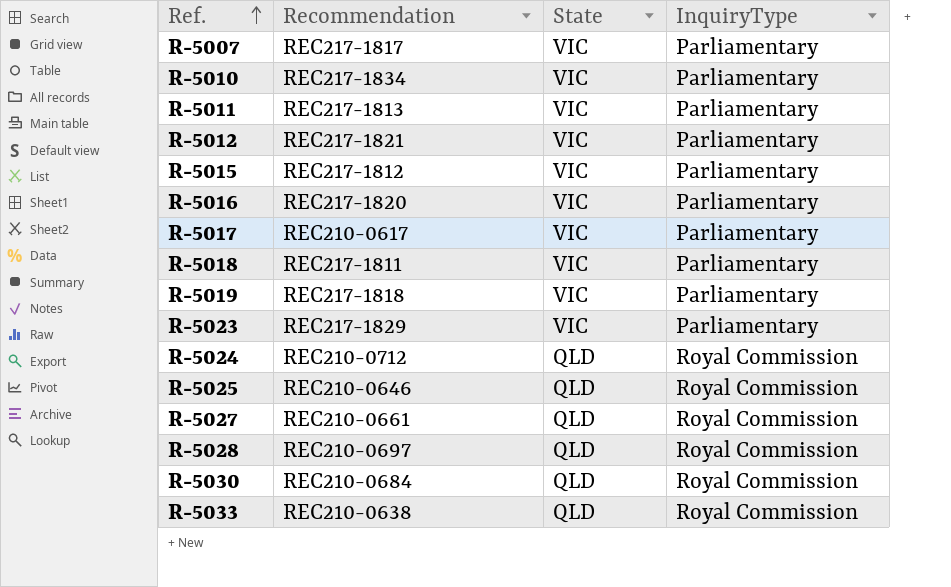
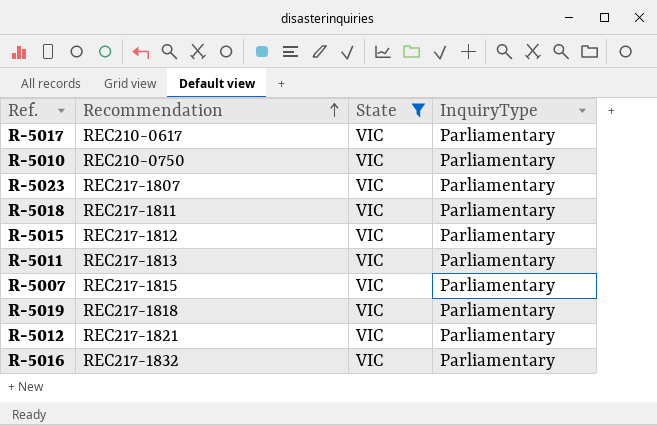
filter: none -> State = VIC
row order: Ref. ascending -> Recommendation ascending
R-5010 | Recommendation: REC217-1834 -> REC210-0750
R-5023 | Recommendation: REC217-1829 -> REC217-1807
R-5007 | Recommendation: REC217-1817 -> REC217-1815
R-5016 | Recommendation: REC217-1820 -> REC217-1832

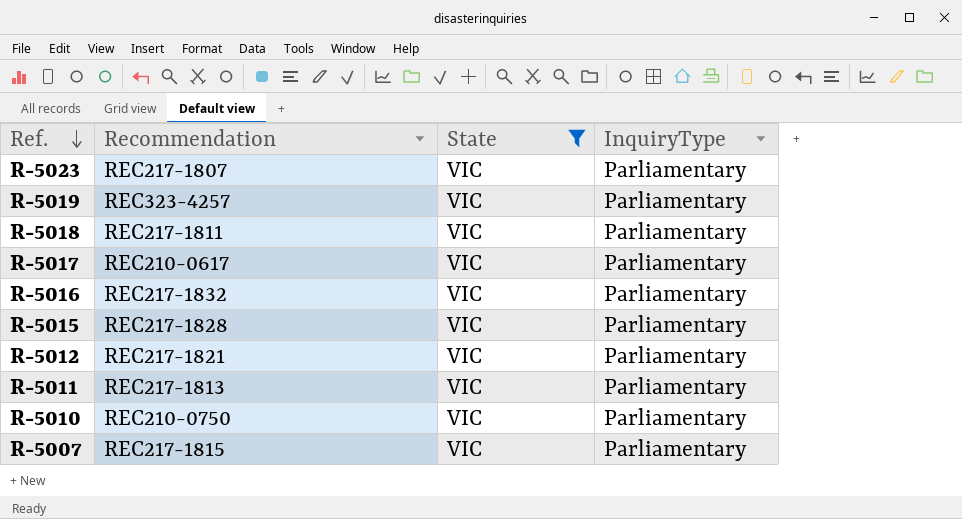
row order: Recommendation ascending -> Ref. descending
R-5019 | Recommendation: REC217-1818 -> REC323-4257
R-5015 | Recommendation: REC217-1812 -> REC217-1828

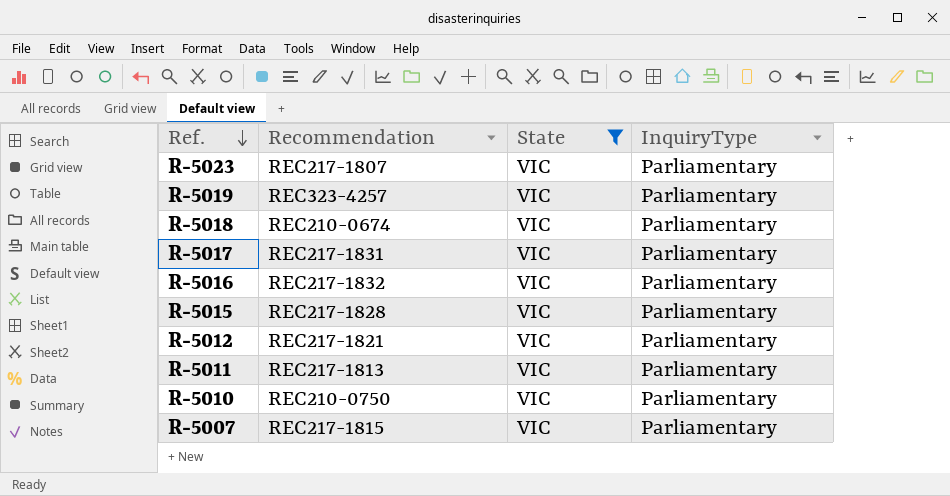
R-5018 | Recommendation: REC217-1811 -> REC210-0674
R-5017 | Recommendation: REC210-0617 -> REC217-1831

